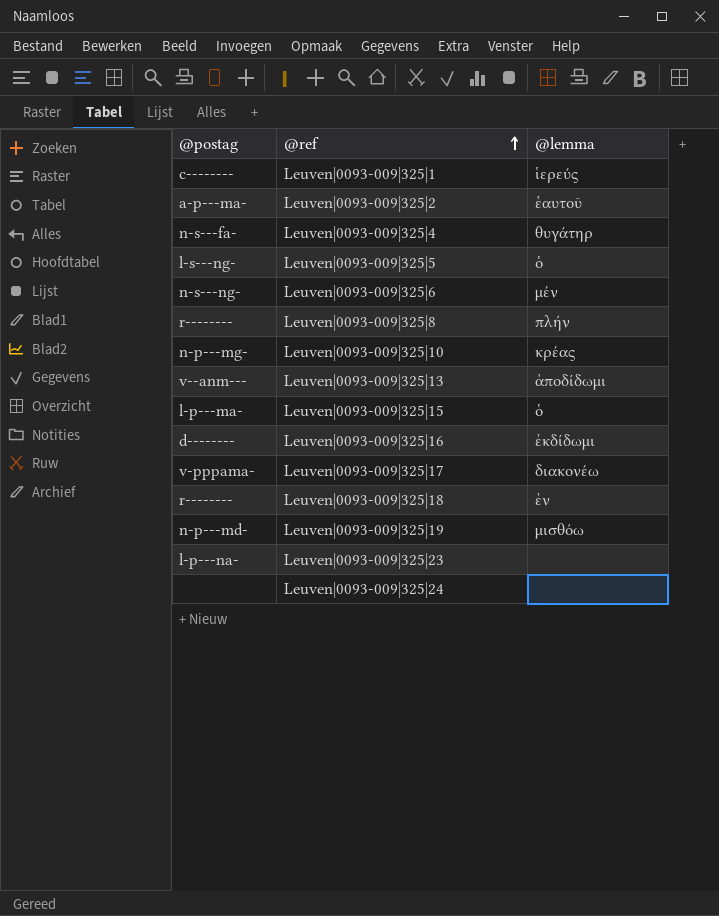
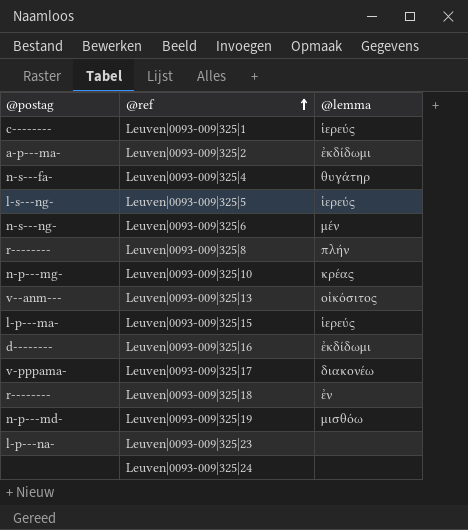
Leuven|0093-009|325|2 | @lemma: ἑαυτοῦ -> ἐκδίδωμι
Leuven|0093-009|325|5 | @lemma: ὁ -> ἱερεύς
Leuven|0093-009|325|13 | @lemma: ἀποδίδωμι -> οἰκόσιτος
Leuven|0093-009|325|15 | @lemma: ὁ -> ἱερεύς

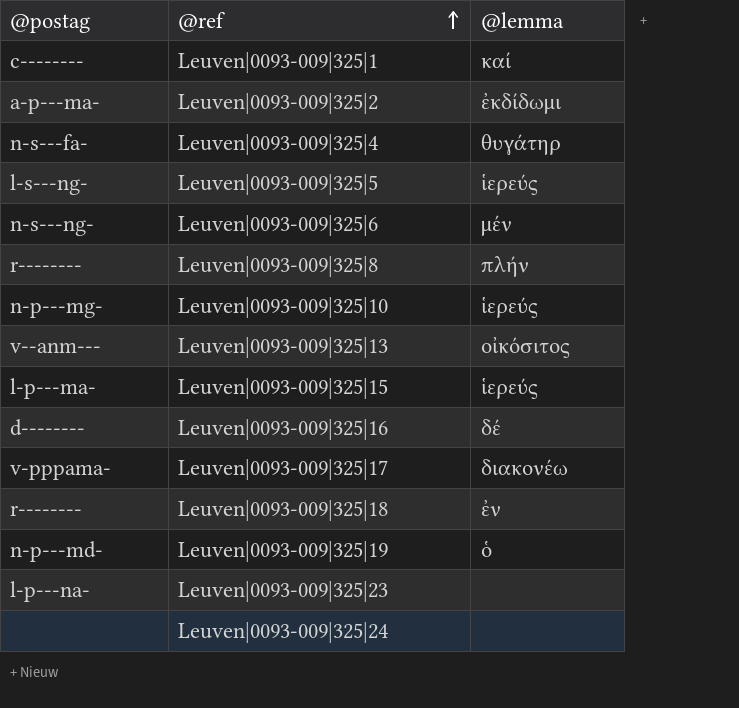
Leuven|0093-009|325|1 | @lemma: ἱερεύς -> καί
Leuven|0093-009|325|10 | @lemma: κρέας -> ἱερεύς
Leuven|0093-009|325|16 | @lemma: ἐκδίδωμι -> δέ
Leuven|0093-009|325|19 | @lemma: μισθόω -> ὁ

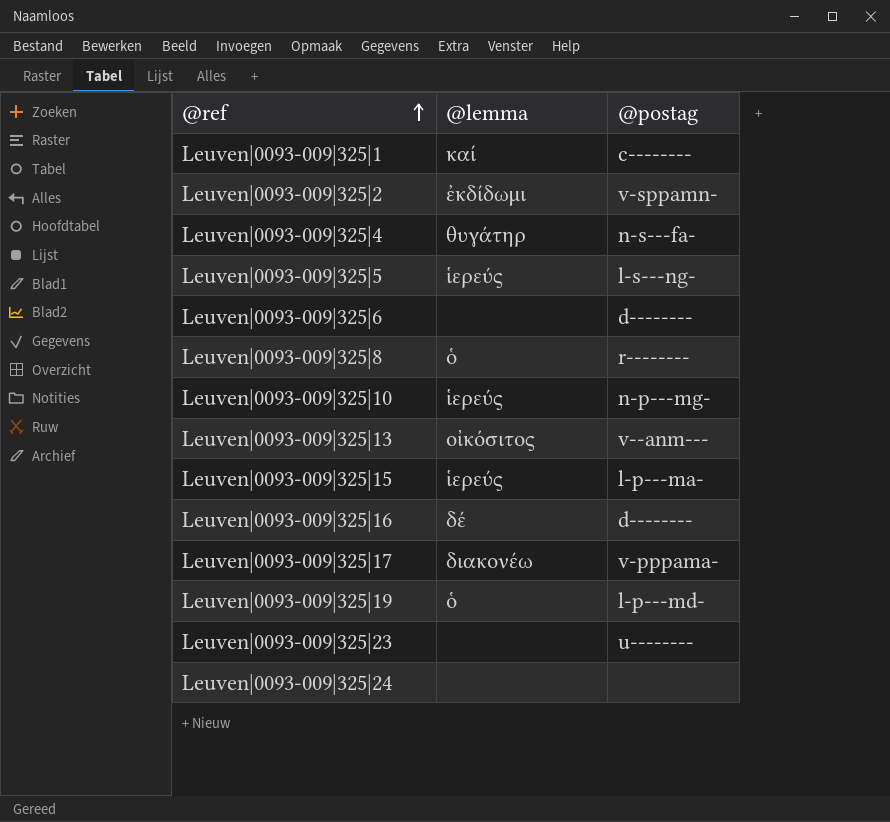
column @postag | position: 1 -> 3
row Leuven|0093-009|325|18: r-------- | ἐν -> none
Leuven|0093-009|325|2 | @postag: a-p---ma- -> v-sppamn-
Leuven|0093-009|325|6 | @lemma: μέν -> none
Leuven|0093-009|325|6 | @postag: n-s---ng- -> d--------
Leuven|0093-009|325|8 | @lemma: πλήν -> ὁ
Leuven|0093-009|325|19 | @postag: n-p---md- -> l-p---md-
Leuven|0093-009|325|23 | @postag: l-p---na- -> u--------

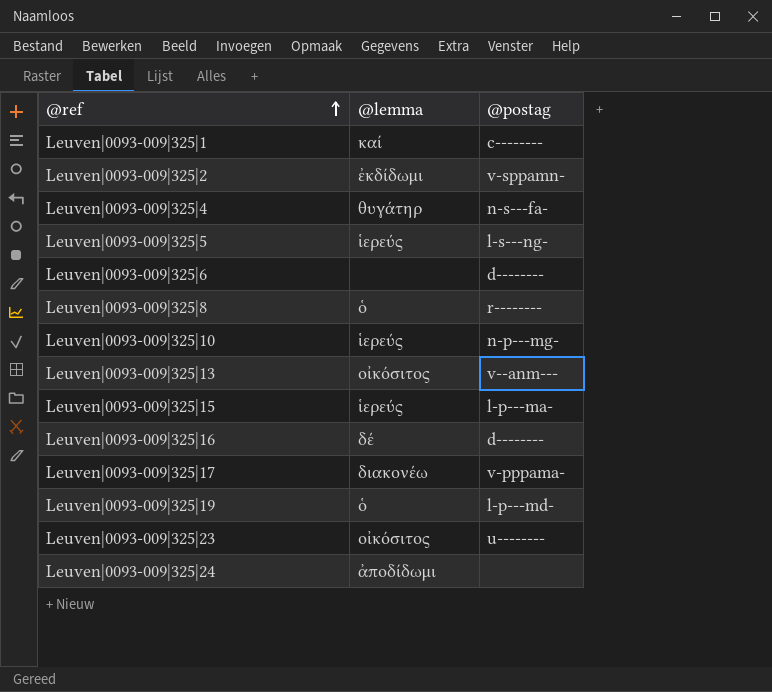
Leuven|0093-009|325|23 | @lemma: none -> οἰκόσιτος
Leuven|0093-009|325|24 | @lemma: none -> ἀποδίδωμι

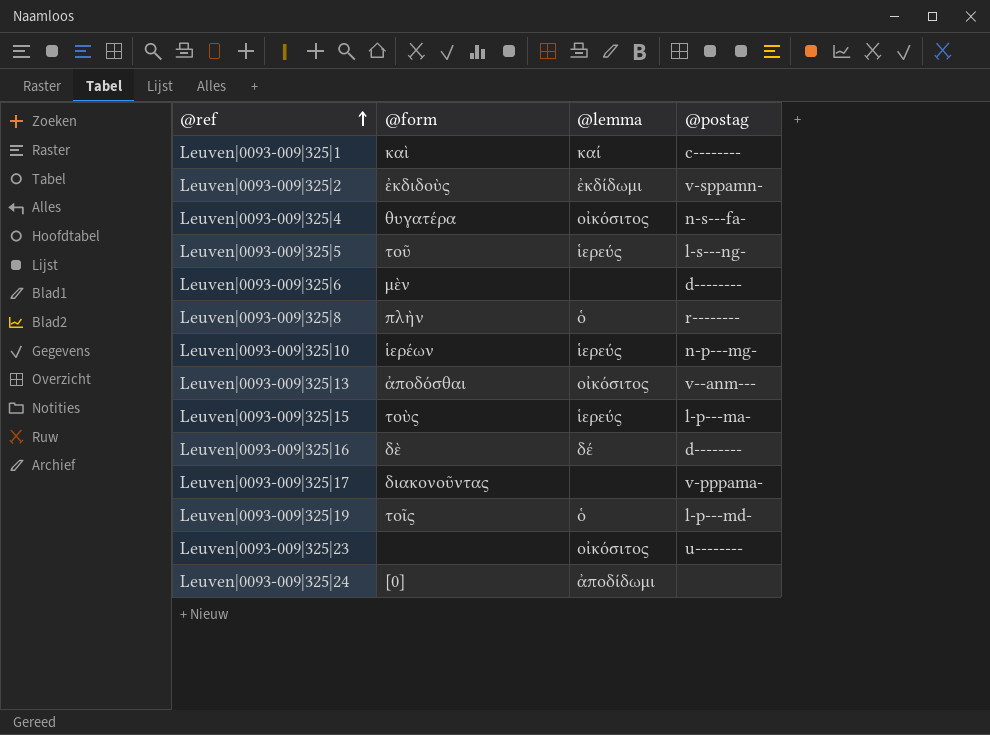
column @form | position: none -> 2
Leuven|0093-009|325|4 | @lemma: θυγάτηρ -> οἰκόσιτος
Leuven|0093-009|325|17 | @lemma: διακονέω -> none

